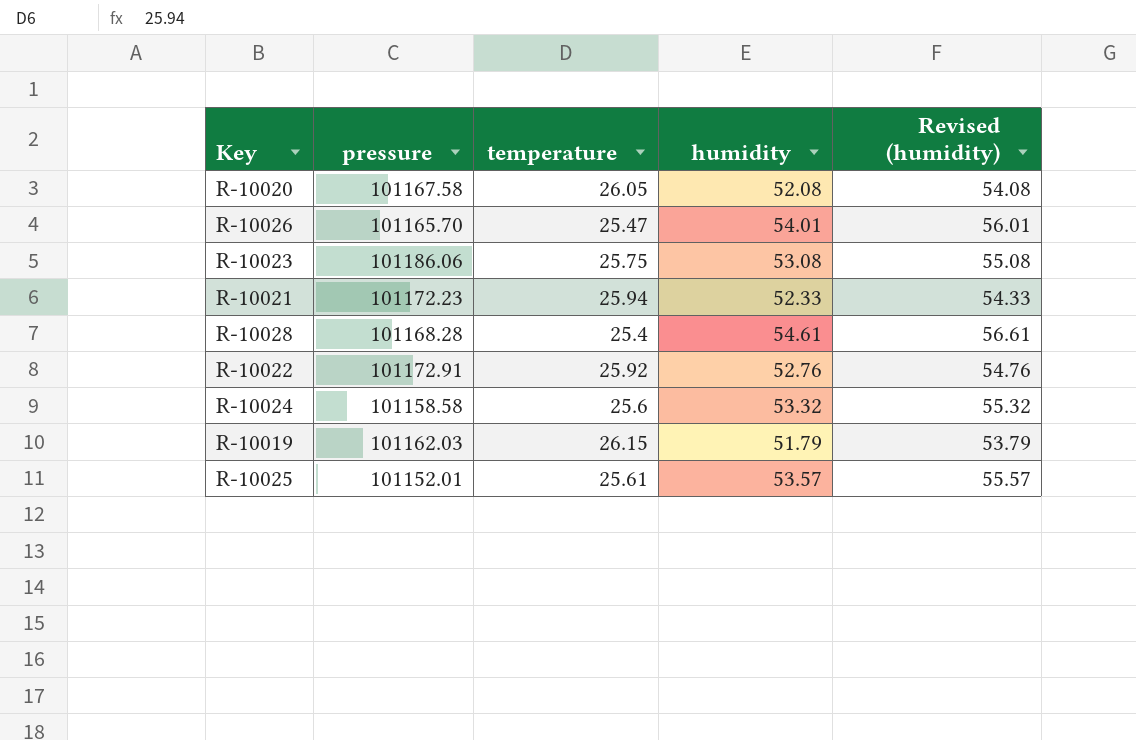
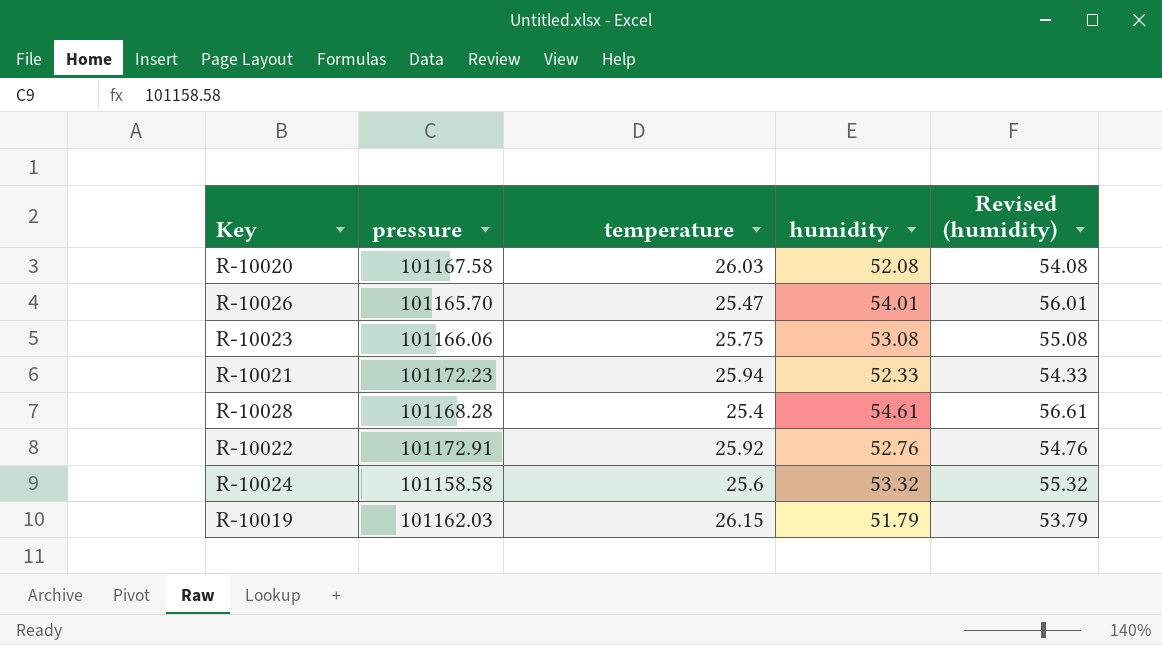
row R-10025: 101152.01 | 25.61 | 53.57 | 55.57 -> none
R-10020 | temperature: 26.05 -> 26.03
R-10023 | pressure: 101186.06 -> 101166.06

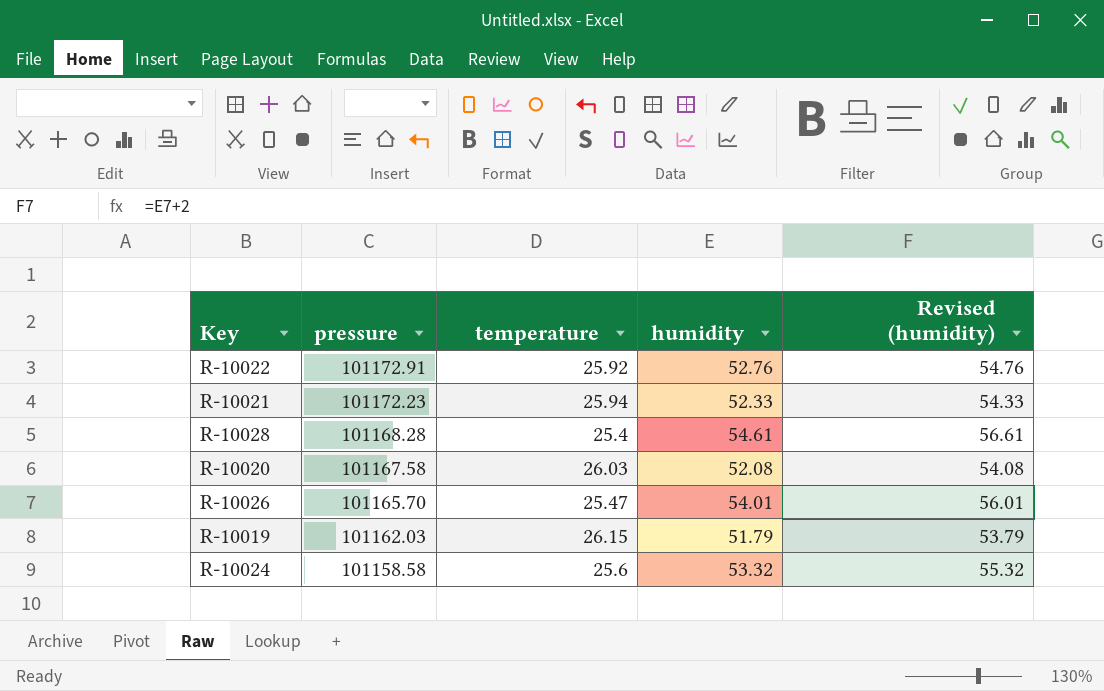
row order: none -> pressure descending
row R-10023: 101166.06 | 25.75 | 53.08 | 55.08 -> none

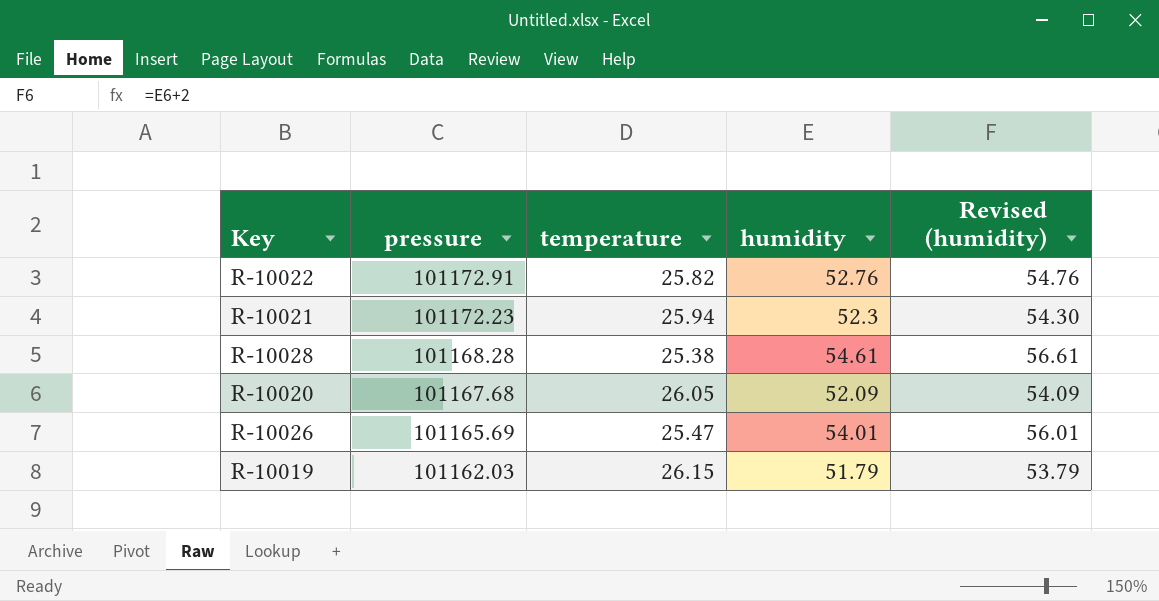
row R-10024: 101158.58 | 25.6 | 53.32 | 55.32 -> none
R-10022 | temperature: 25.92 -> 25.82
R-10021 | humidity: 52.33 -> 52.3
R-10021 | Revised (humidity): 54.33 -> 54.30
R-10028 | temperature: 25.4 -> 25.38
R-10020 | pressure: 101167.58 -> 101167.68
R-10020 | temperature: 26.03 -> 26.05
R-10020 | humidity: 52.08 -> 52.09
R-10020 | Revised (humidity): 54.08 -> 54.09
R-10026 | pressure: 101165.70 -> 101165.69

